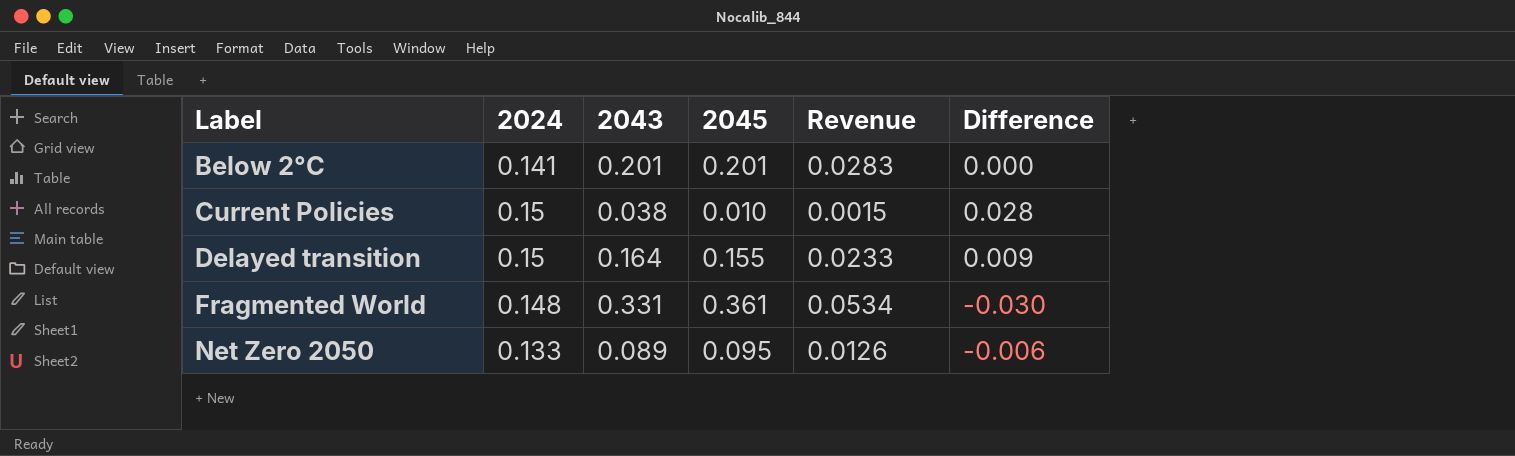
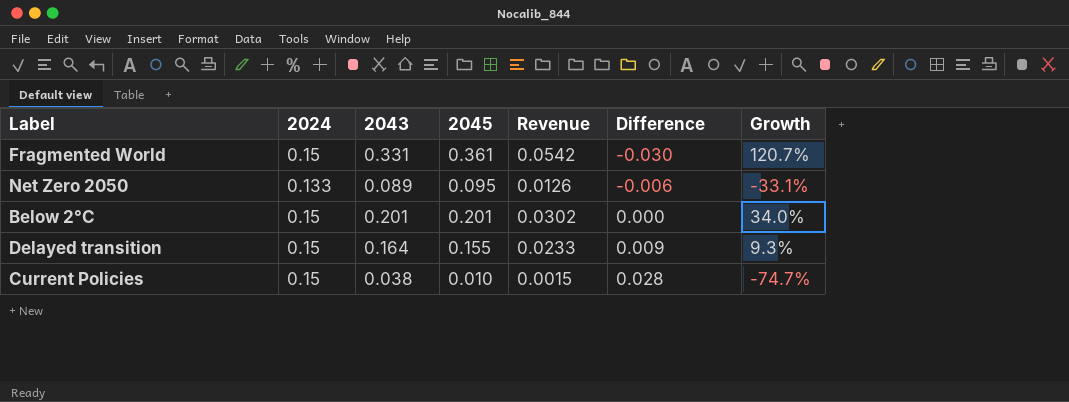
row order: Label ascending -> Difference ascending
column Growth | formula: none -> ([2043] - [2024]) / [2024]
Fragmented World | 2024: 0.148 -> 0.15
Fragmented World | Revenue: 0.0534 -> 0.0542
Below 2°C | 2024: 0.141 -> 0.15
Below 2°C | Revenue: 0.0283 -> 0.0302

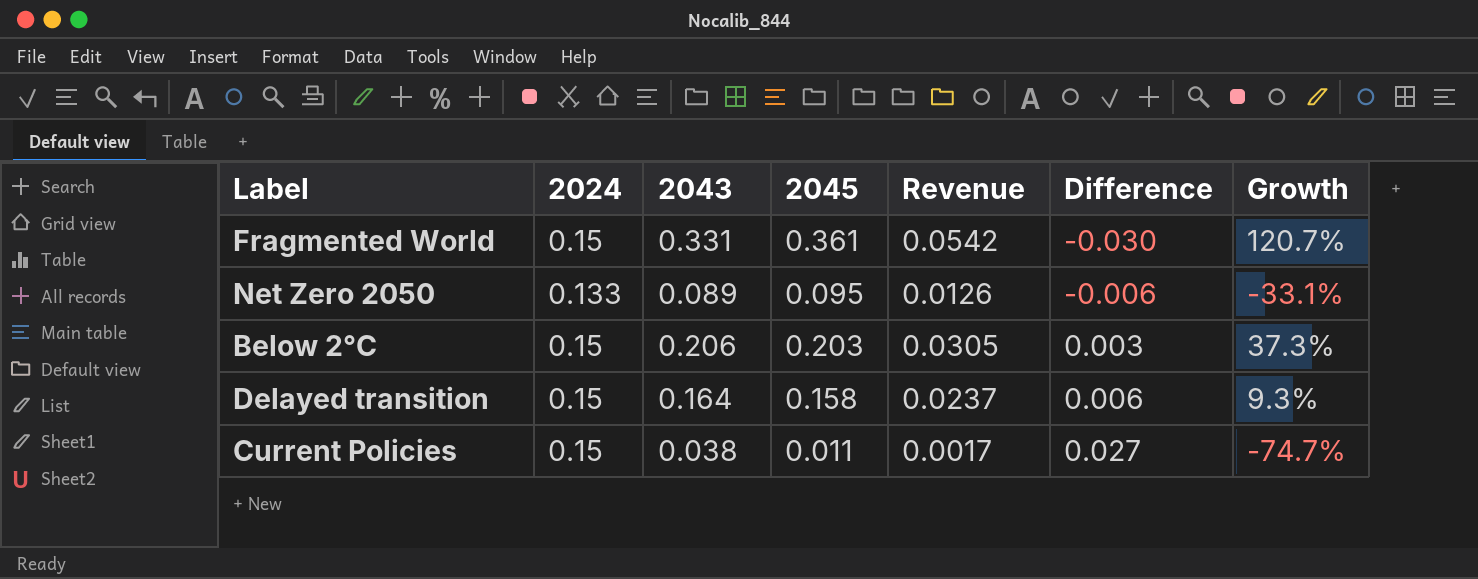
Below 2°C | 2043: 0.201 -> 0.206
Below 2°C | 2045: 0.201 -> 0.203
Below 2°C | Revenue: 0.0302 -> 0.0305
Below 2°C | Difference: 0.000 -> 0.003
Below 2°C | Growth: 34.0% -> 37.3%
Delayed transition | 2045: 0.155 -> 0.158
Delayed transition | Revenue: 0.0233 -> 0.0237
Delayed transition | Difference: 0.009 -> 0.006
Current Policies | 2045: 0.010 -> 0.011
Current Policies | Revenue: 0.0015 -> 0.0017
Current Policies | Difference: 0.028 -> 0.027

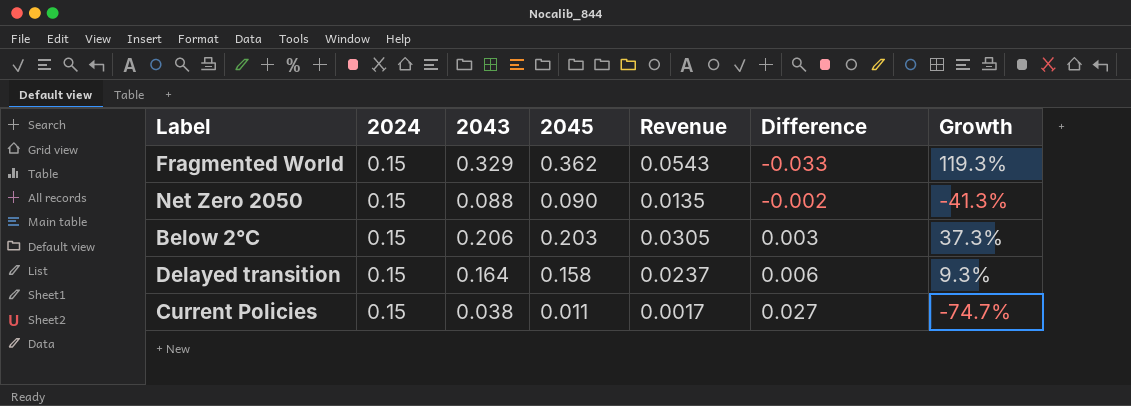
Fragmented World | 2043: 0.331 -> 0.329
Fragmented World | 2045: 0.361 -> 0.362
Fragmented World | Revenue: 0.0542 -> 0.0543
Fragmented World | Difference: -0.030 -> -0.033
Fragmented World | Growth: 120.7% -> 119.3%
Net Zero 2050 | 2024: 0.133 -> 0.15
Net Zero 2050 | 2043: 0.089 -> 0.088
Net Zero 2050 | 2045: 0.095 -> 0.090
Net Zero 2050 | Revenue: 0.0126 -> 0.0135
Net Zero 2050 | Difference: -0.006 -> -0.002
Net Zero 2050 | Growth: -33.1% -> -41.3%

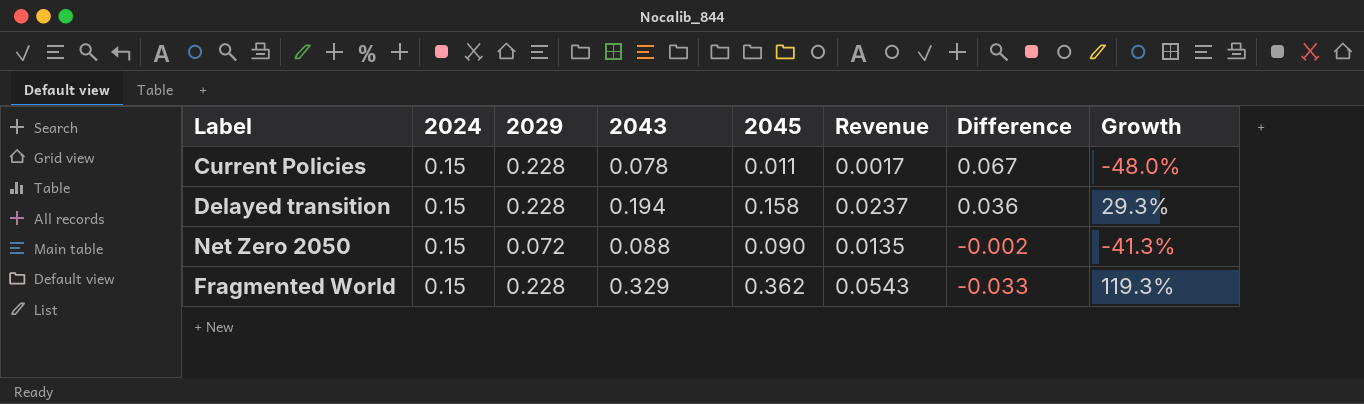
row order: Difference ascending -> Difference descending
column 2029 | position: none -> 3
row Below 2°C: 0.15 | 0.206 | 0.203 | 0.0305 | 0.003 | 37.3% -> none
Current Policies | 2043: 0.038 -> 0.078
Current Policies | Difference: 0.027 -> 0.067
Current Policies | Growth: -74.7% -> -48.0%
Delayed transition | 2043: 0.164 -> 0.194
Delayed transition | Difference: 0.006 -> 0.036
Delayed transition | Growth: 9.3% -> 29.3%

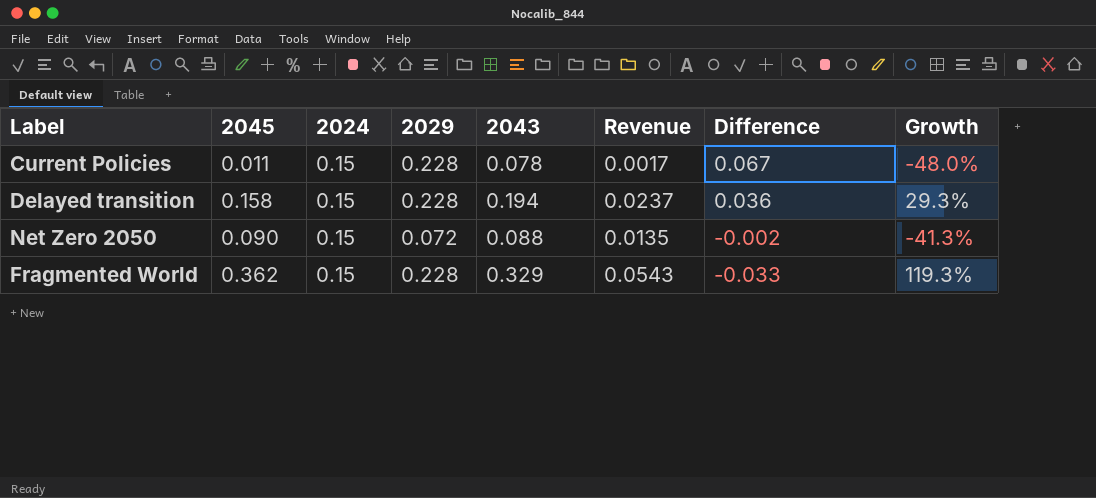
column 2045 | position: 5 -> 2

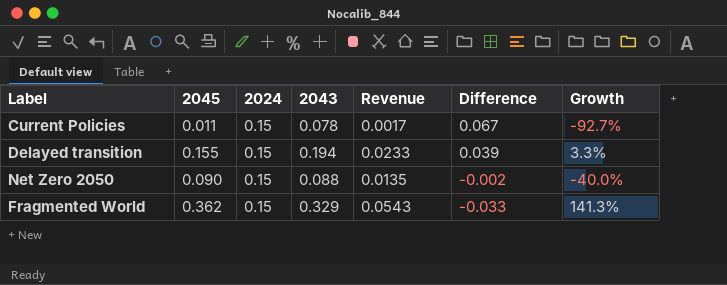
column 2029 | position: 4 -> none
column Growth | formula: ([2043] - [2024]) / [2024] -> ([2045] - [2024]) / [2024]
Delayed transition | 2045: 0.158 -> 0.155
Delayed transition | Revenue: 0.0237 -> 0.0233
Delayed transition | Difference: 0.036 -> 0.039

